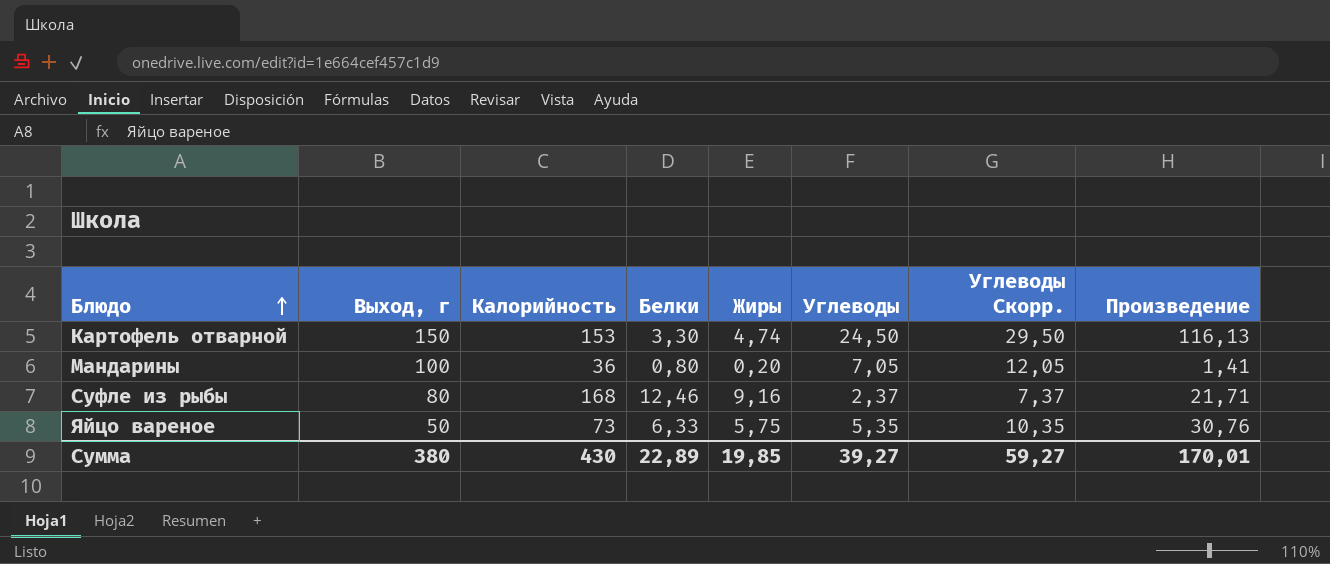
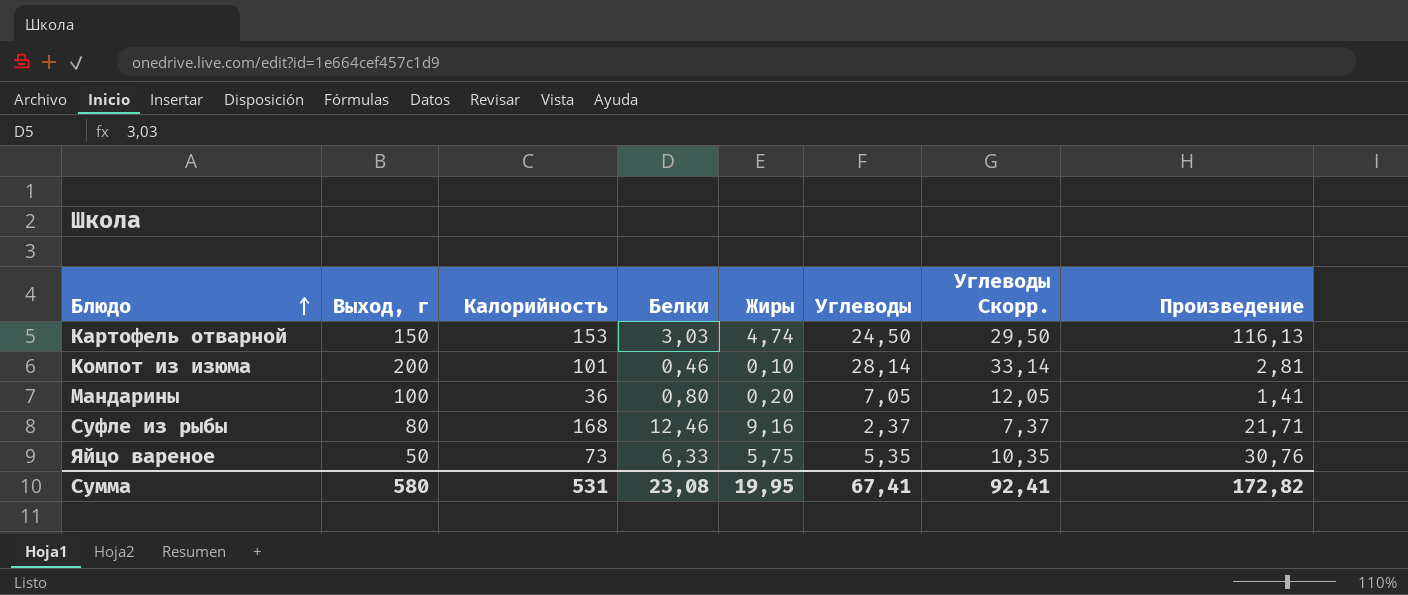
Картофель отварной | Белки: 3,30 -> 3,03
row Компот из изюма: none -> 200 | 101 | 0,46 | 0,10 | 28,14 | 33,14 | 2,81
Сумма | Выход, г: 380 -> 580
Сумма | Калорийность: 430 -> 531
Сумма | Белки: 22,89 -> 23,08
Сумма | Жиры: 19,85 -> 19,95
Сумма | Углеводы: 39,27 -> 67,41
Сумма | Углеводы Скорр.: 59,27 -> 92,41
Сумма | Произведение: 170,01 -> 172,82

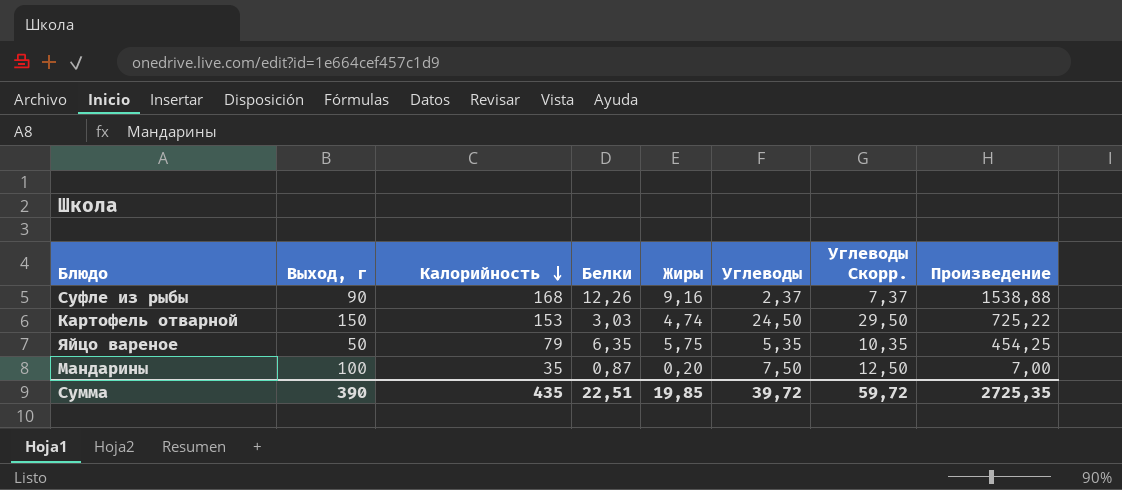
row order: Блюдо ascending -> Калорийность descending
column Произведение | formula: [Жиры] * [Углеводы] -> [Калорийность] * [Жиры]
row Компот из изюма: 200 | 101 | 0,46 | 0,10 | 28,14 | 33,14 | 2,81 -> none
Суфле из рыбы | Выход, г: 80 -> 90
Суфле из рыбы | Белки: 12,46 -> 12,26
Яйцо вареное | Калорийность: 73 -> 79
Яйцо вареное | Белки: 6,33 -> 6,35
Мандарины | Калорийность: 36 -> 35
Мандарины | Белки: 0,80 -> 0,87
Мандарины | Углеводы: 7,05 -> 7,50
Мандарины | Углеводы Скорр.: 12,05 -> 12,50
Сумма | Выход, г: 580 -> 390
Сумма | Калорийность: 531 -> 435
Сумма | Белки: 23,08 -> 22,51
Сумма | Жиры: 19,95 -> 19,85
Сумма | Углеводы: 67,41 -> 39,72
Сумма | Углеводы Скорр.: 92,41 -> 59,72
Сумма | Произведение: 172,82 -> 2725,35

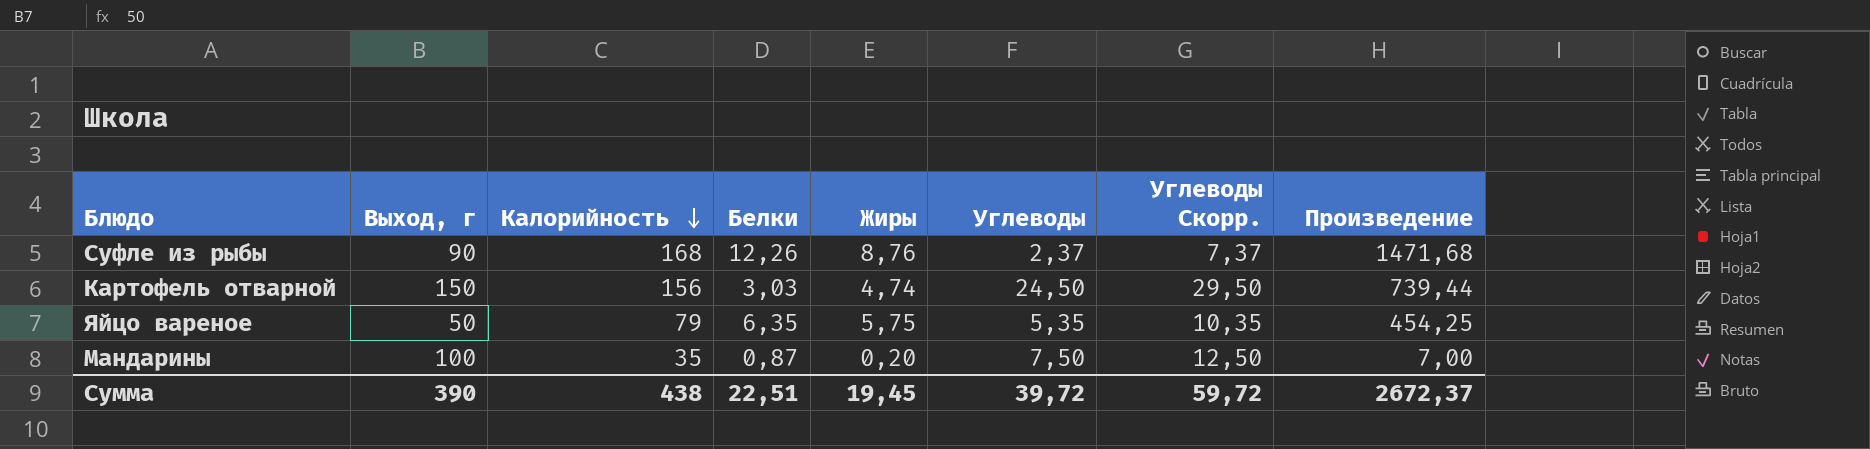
Суфле из рыбы | Жиры: 9,16 -> 8,76
Суфле из рыбы | Произведение: 1538,88 -> 1471,68
Картофель отварной | Калорийность: 153 -> 156
Картофель отварной | Произведение: 725,22 -> 739,44
Сумма | Калорийность: 435 -> 438
Сумма | Жиры: 19,85 -> 19,45
Сумма | Произведение: 2725,35 -> 2672,37

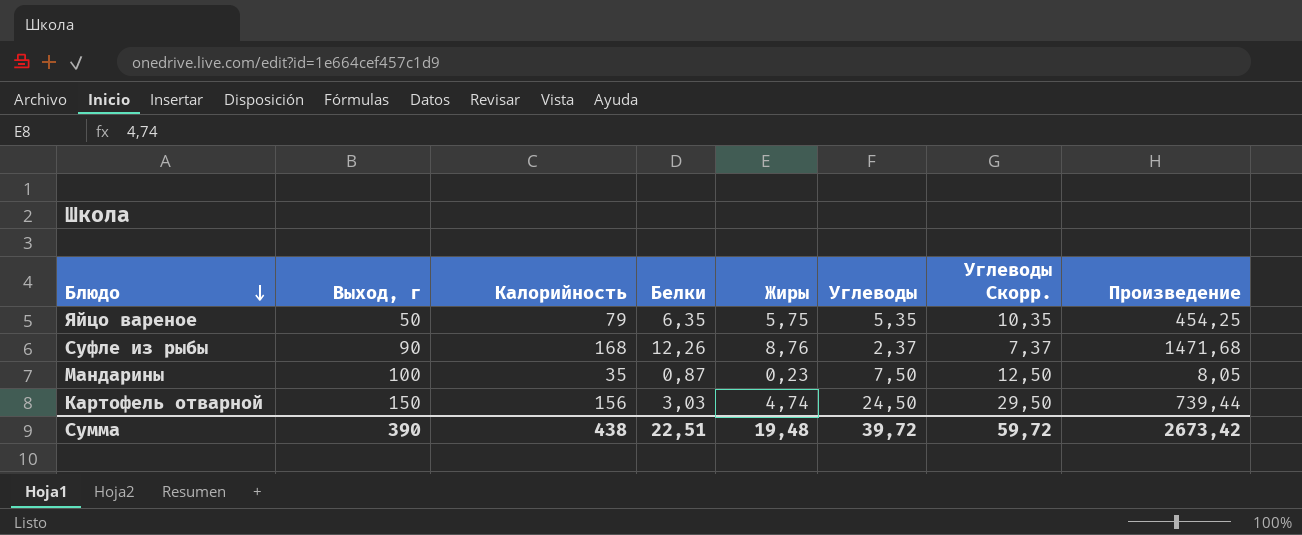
row order: Калорийность descending -> Блюдо descending
Мандарины | Жиры: 0,20 -> 0,23
Мандарины | Произведение: 7,00 -> 8,05
Сумма | Жиры: 19,45 -> 19,48
Сумма | Произведение: 2672,37 -> 2673,42

